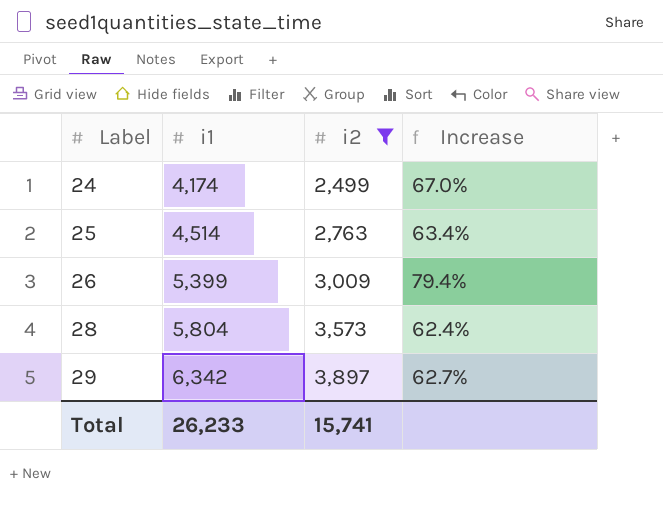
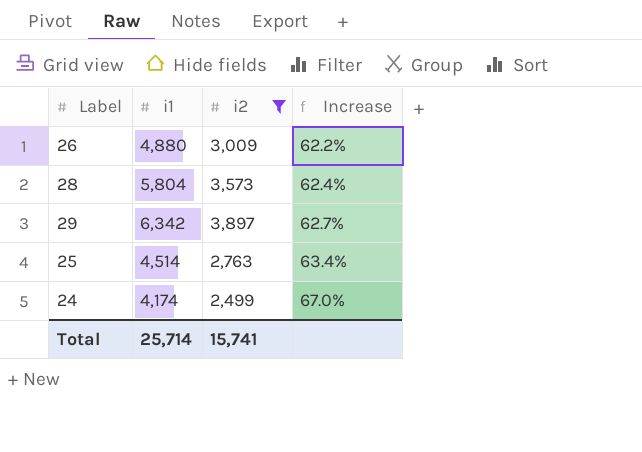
row order: Label ascending -> Increase ascending
26 | i1: 5,399 -> 4,880
26 | Increase: 79.4% -> 62.2%
Total | i1: 26,233 -> 25,714

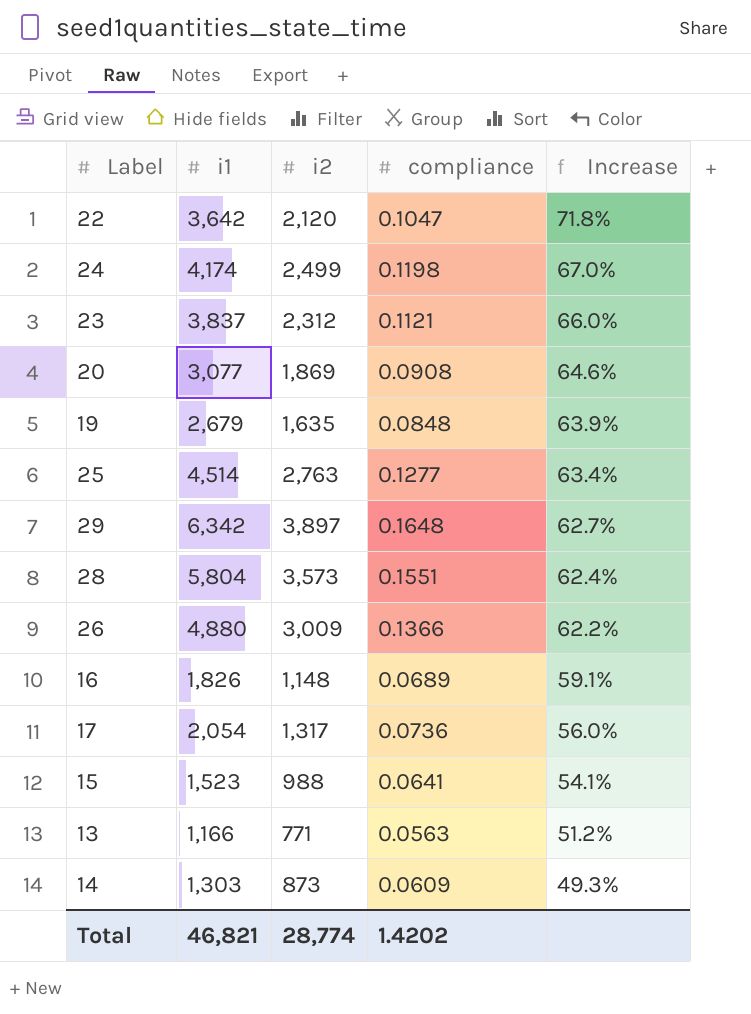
filter: i2 >= 2,499 -> none
row order: Increase ascending -> Increase descending
column compliance | position: none -> 4
Total | i1: 25,714 -> 46,821
Total | i2: 15,741 -> 28,774

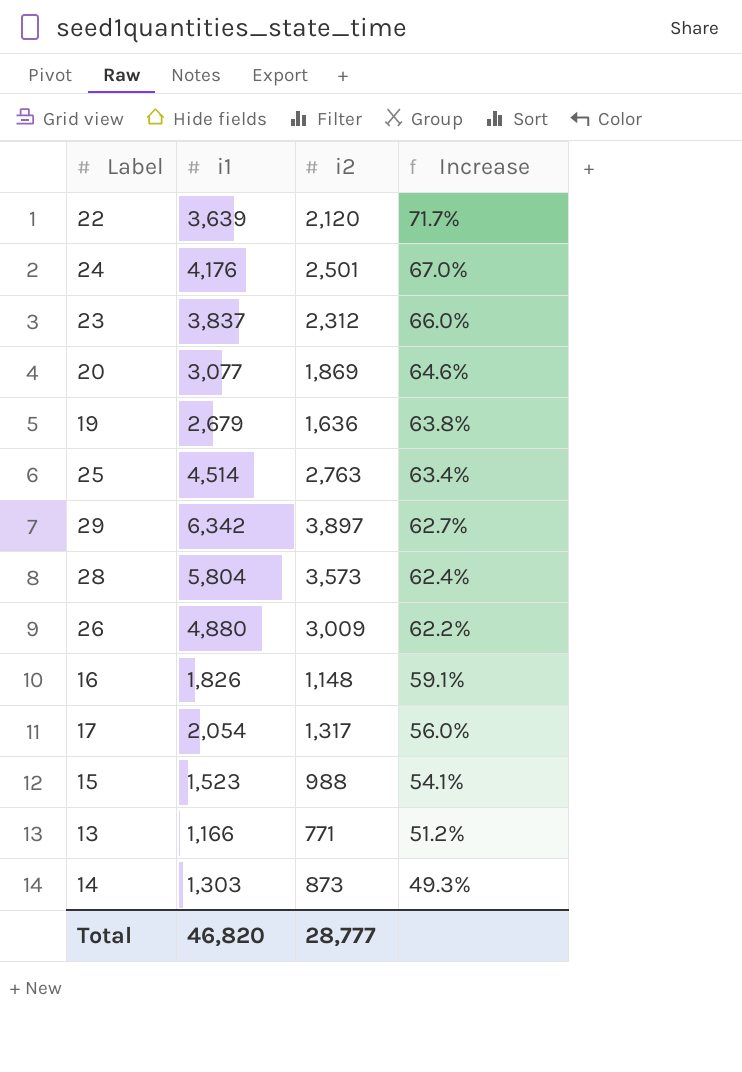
column compliance | position: 4 -> none
22 | i1: 3,642 -> 3,639
22 | Increase: 71.8% -> 71.7%
24 | i1: 4,174 -> 4,176
24 | i2: 2,499 -> 2,501
19 | i2: 1,635 -> 1,636
19 | Increase: 63.9% -> 63.8%
Total | i1: 46,821 -> 46,820
Total | i2: 28,774 -> 28,777

